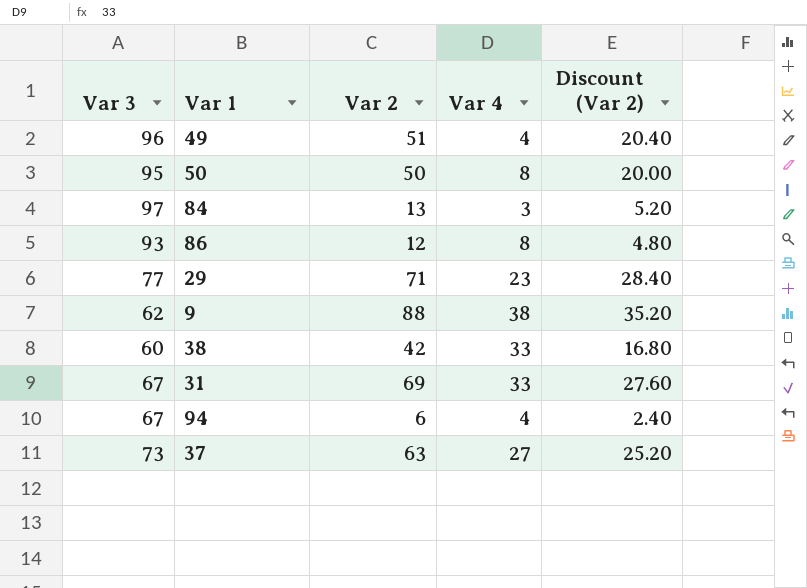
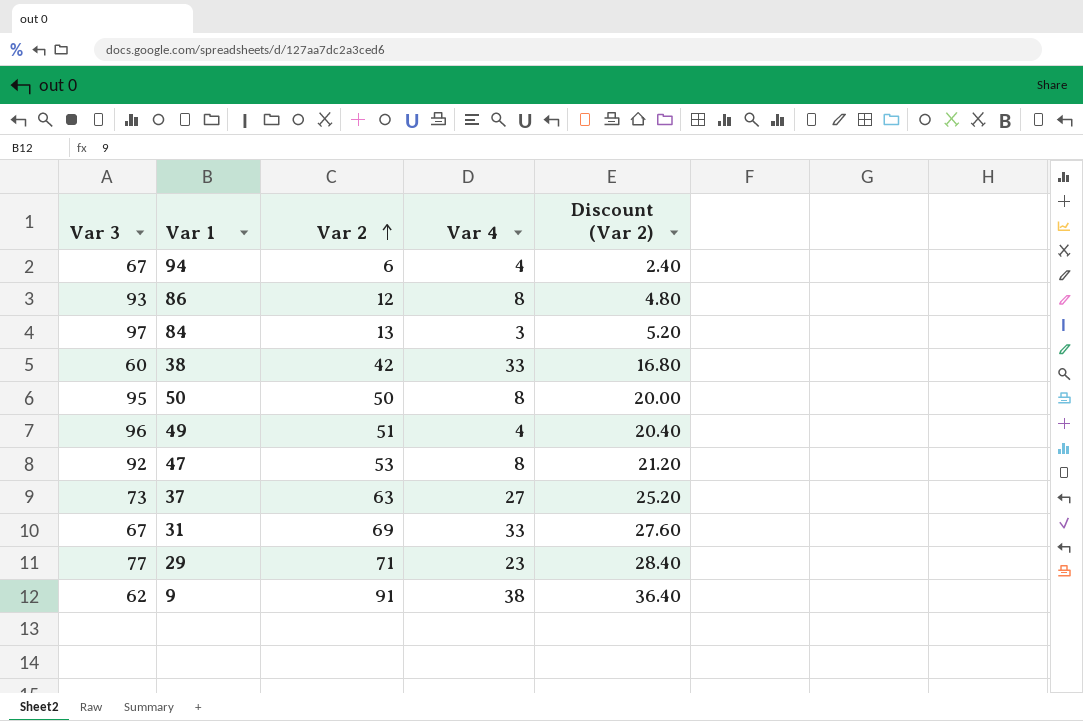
row order: none -> Var 2 ascending
row 47: none -> 92 | 53 | 8 | 21.20
9 | Var 2: 88 -> 91
9 | Discount (Var 2): 35.20 -> 36.40

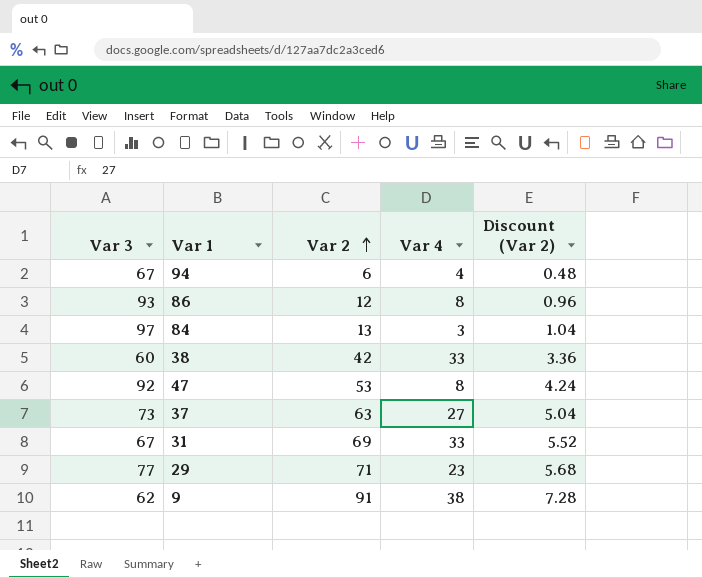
column Discount (Var 2) | formula: [Var 2] * 0.4 -> [Var 2] * 0.08
row 50: 95 | 50 | 8 | 20.00 -> none
row 49: 96 | 51 | 4 | 20.40 -> none

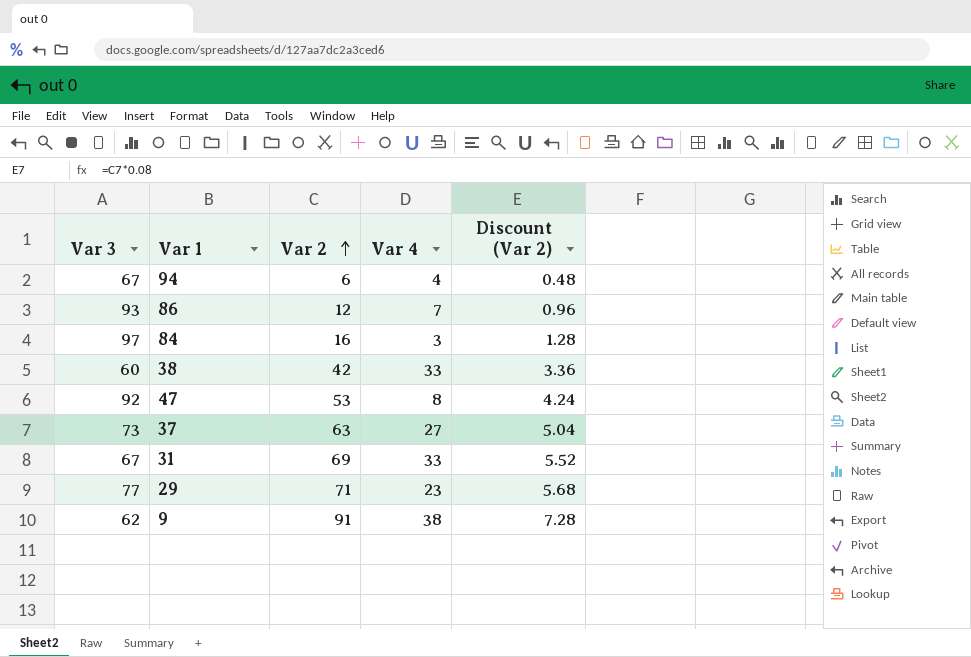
86 | Var 4: 8 -> 7
84 | Var 2: 13 -> 16
84 | Discount (Var 2): 1.04 -> 1.28

